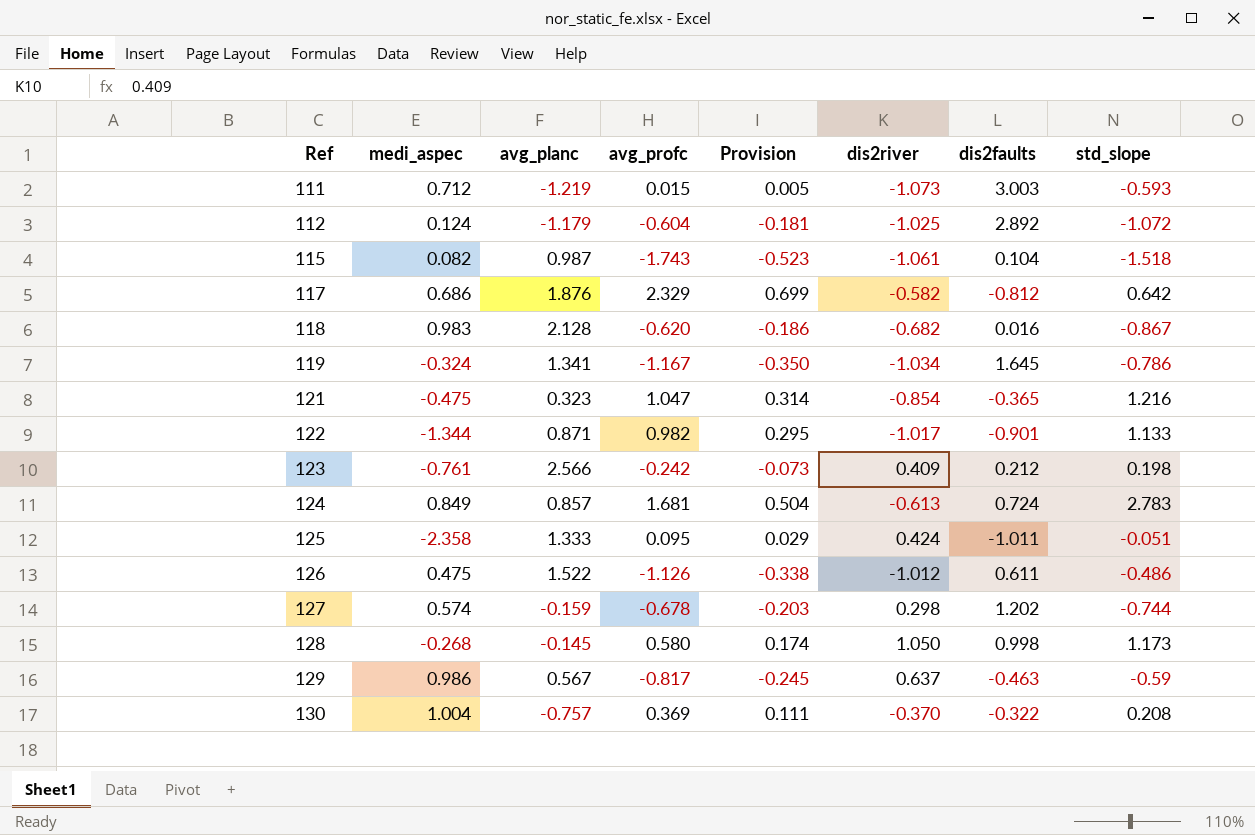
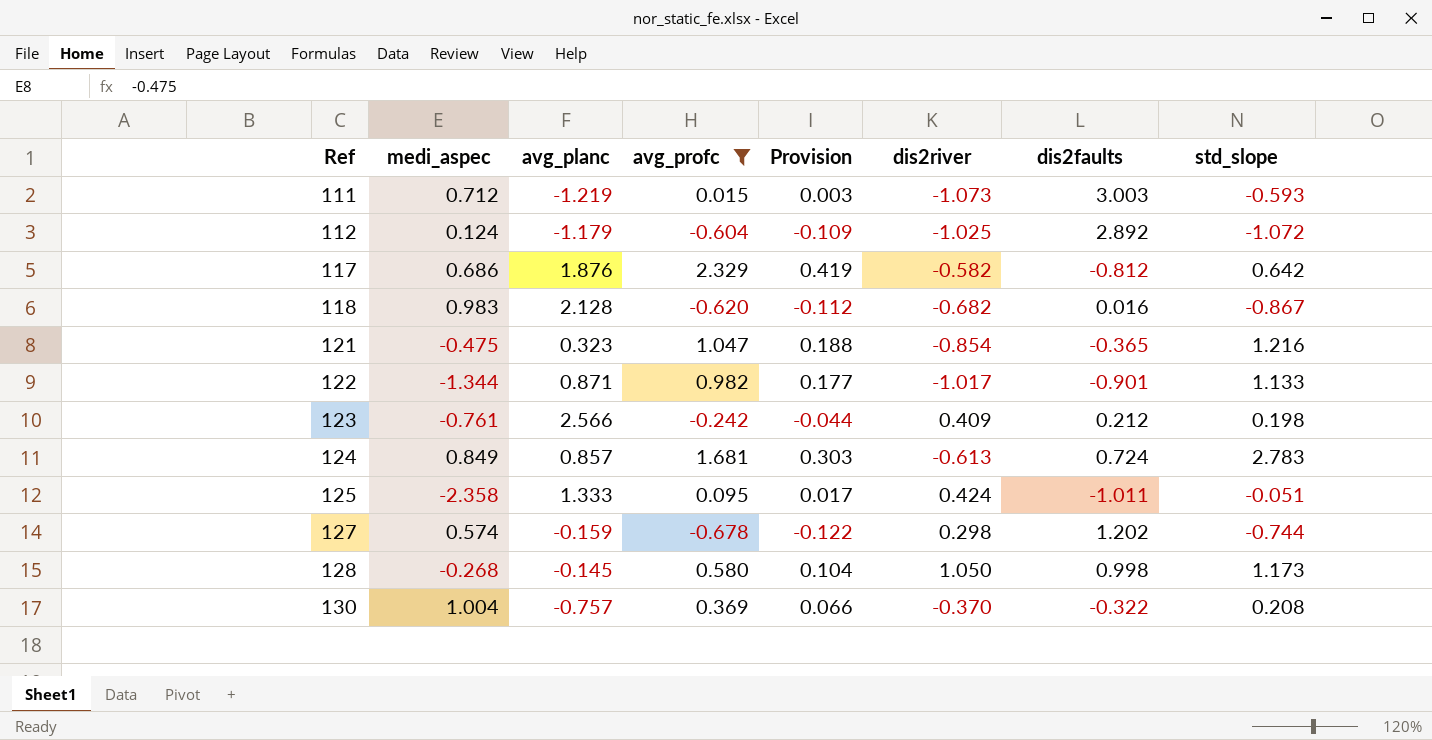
filter: none -> avg_profc >= -0.678
column Provision | formula: [avg_profc] * 0.3 -> [avg_profc] * 0.18

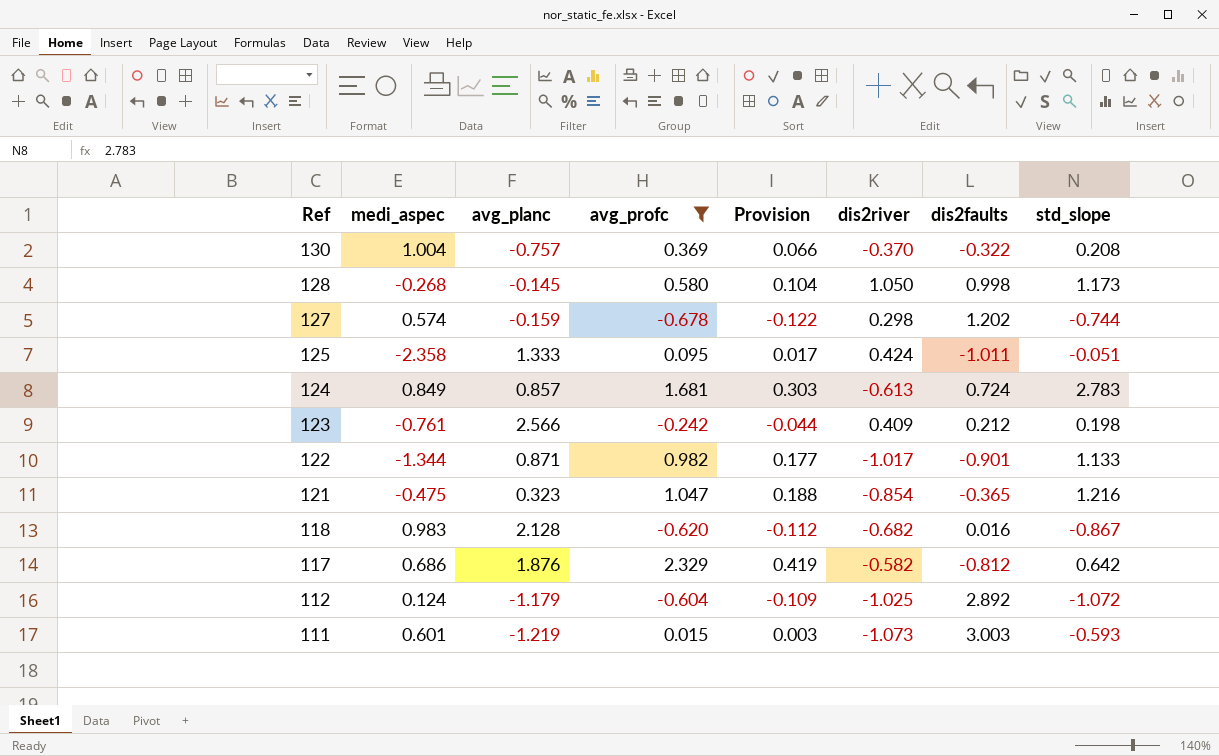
row order: Ref ascending -> Ref descending
111 | medi_aspec: 0.712 -> 0.601

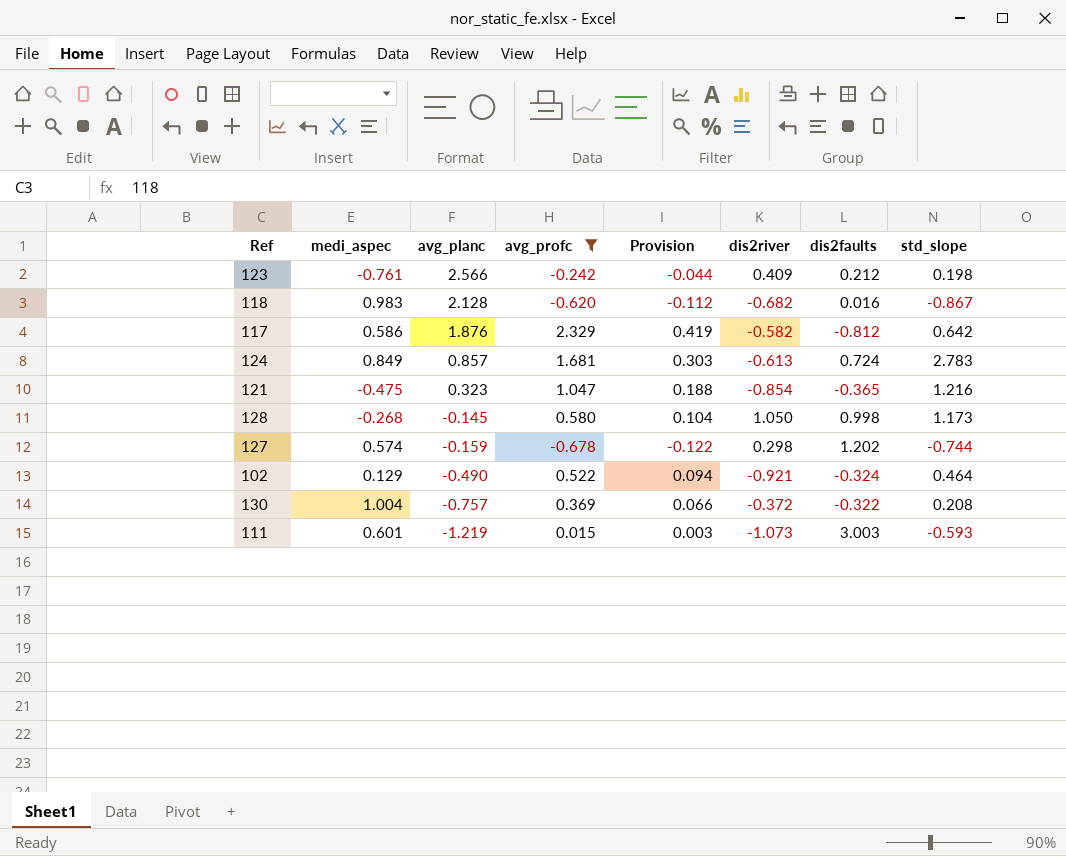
row order: Ref descending -> avg_planc descending
row 125: -2.358 | 1.333 | 0.095 | 0.017 | 0.424 | -1.011 | -0.051 -> none
row 122: -1.344 | 0.871 | 0.982 | 0.177 | -1.017 | -0.901 | 1.133 -> none
row 112: 0.124 | -1.179 | -0.604 | -0.109 | -1.025 | 2.892 | -1.072 -> none
117 | medi_aspec: 0.686 -> 0.586
row 102: none -> 0.129 | -0.490 | 0.522 | 0.094 | -0.921 | -0.324 | 0.464
130 | dis2river: -0.370 -> -0.372

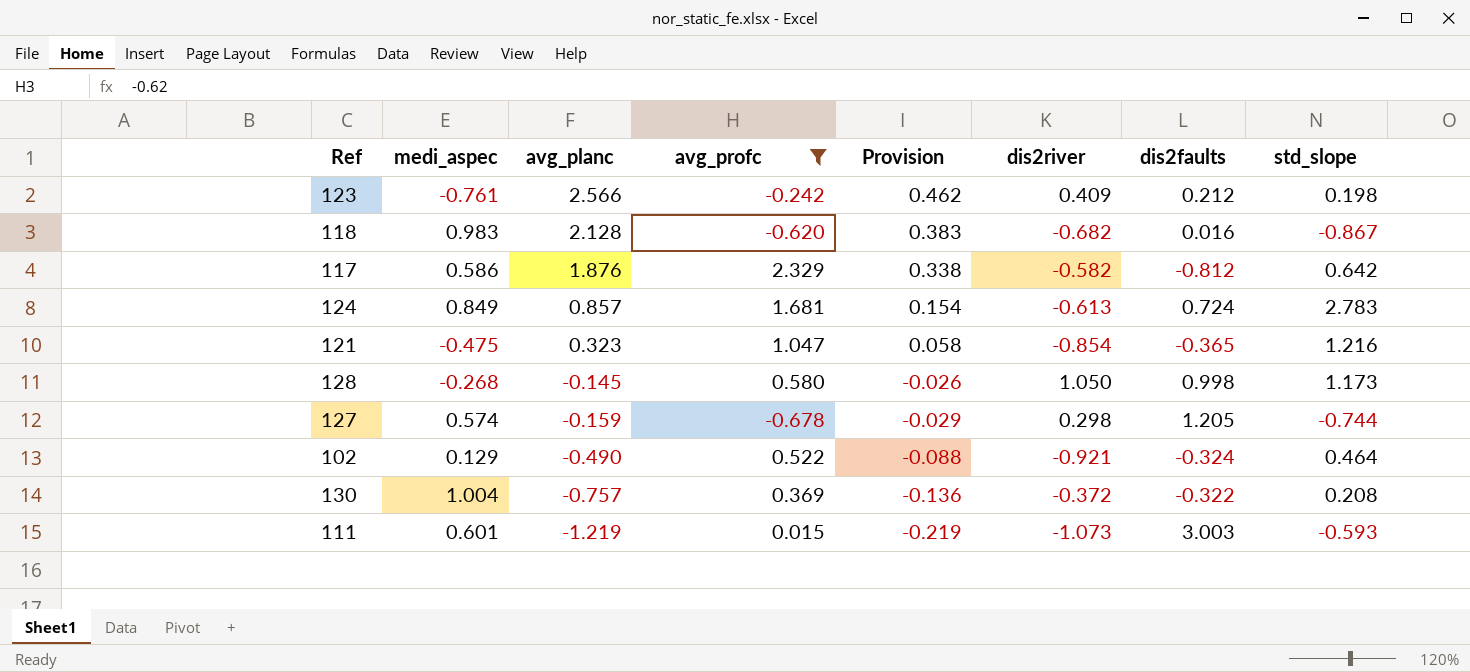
column Provision | formula: [avg_profc] * 0.18 -> [avg_planc] * 0.18
127 | dis2faults: 1.202 -> 1.205

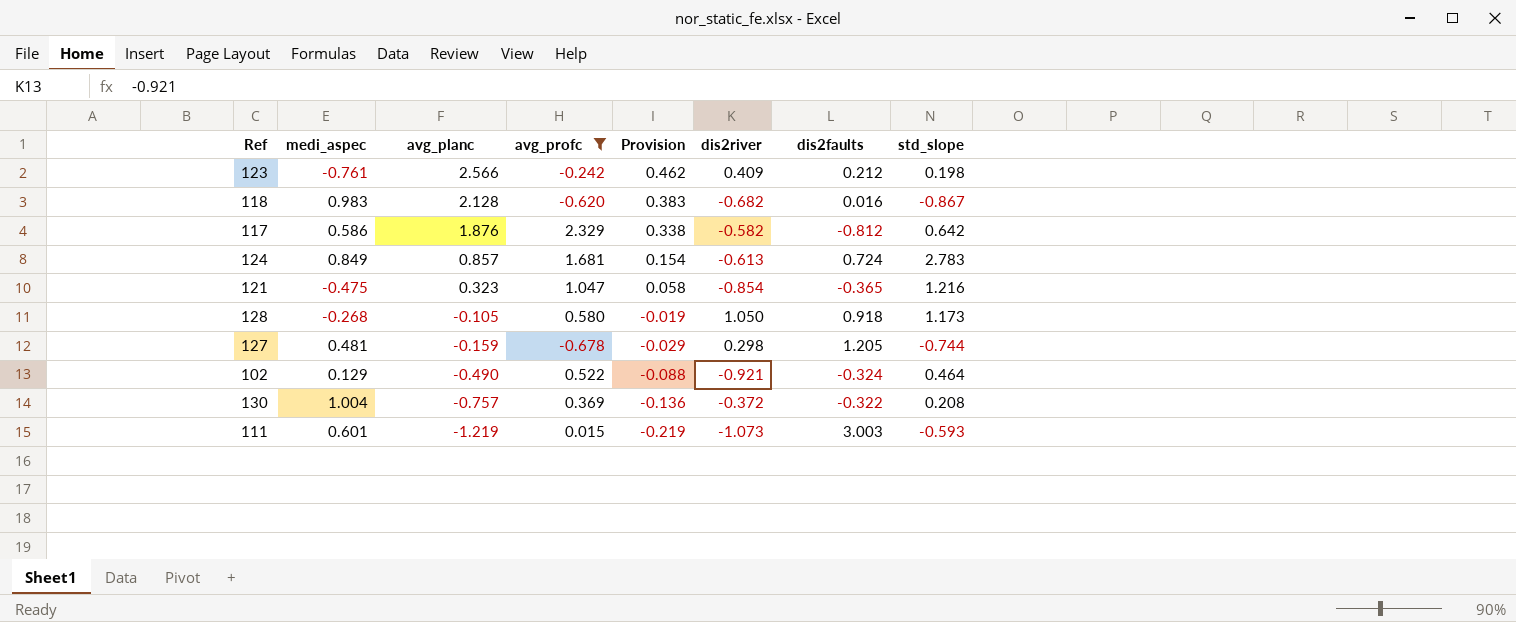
128 | avg_planc: -0.145 -> -0.105
128 | Provision: -0.026 -> -0.019
128 | dis2faults: 0.998 -> 0.918
127 | medi_aspec: 0.574 -> 0.481

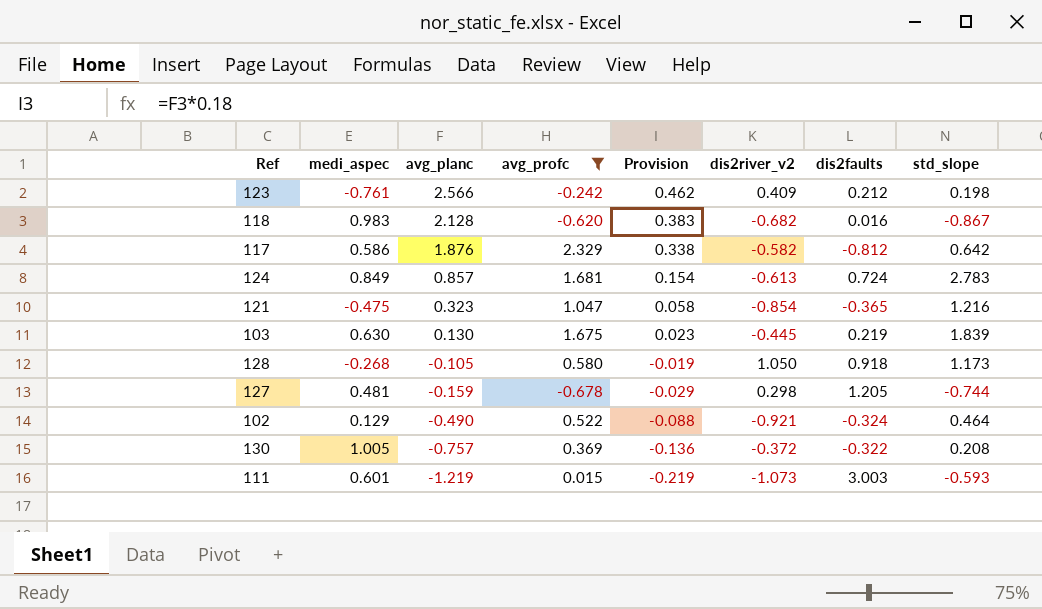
column name: dis2river -> dis2river_v2
row 103: none -> 0.630 | 0.130 | 1.675 | 0.023 | -0.445 | 0.219 | 1.839
130 | medi_aspec: 1.004 -> 1.005

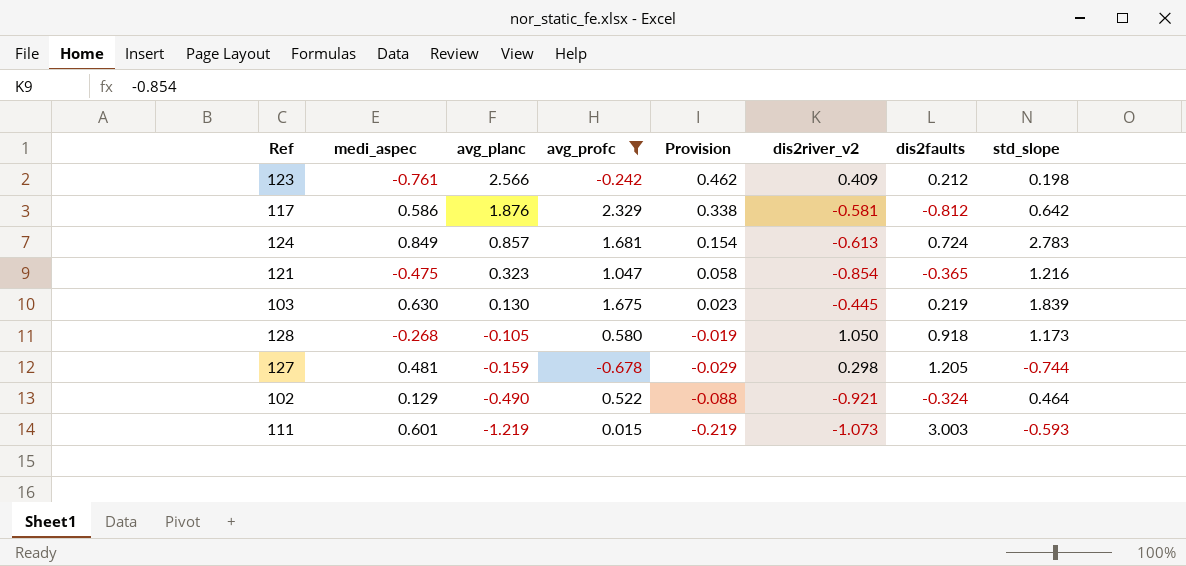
row 118: 0.983 | 2.128 | -0.620 | 0.383 | -0.682 | 0.016 | -0.867 -> none
row 130: 1.005 | -0.757 | 0.369 | -0.136 | -0.372 | -0.322 | 0.208 -> none
117 | dis2river_v2: -0.582 -> -0.581

